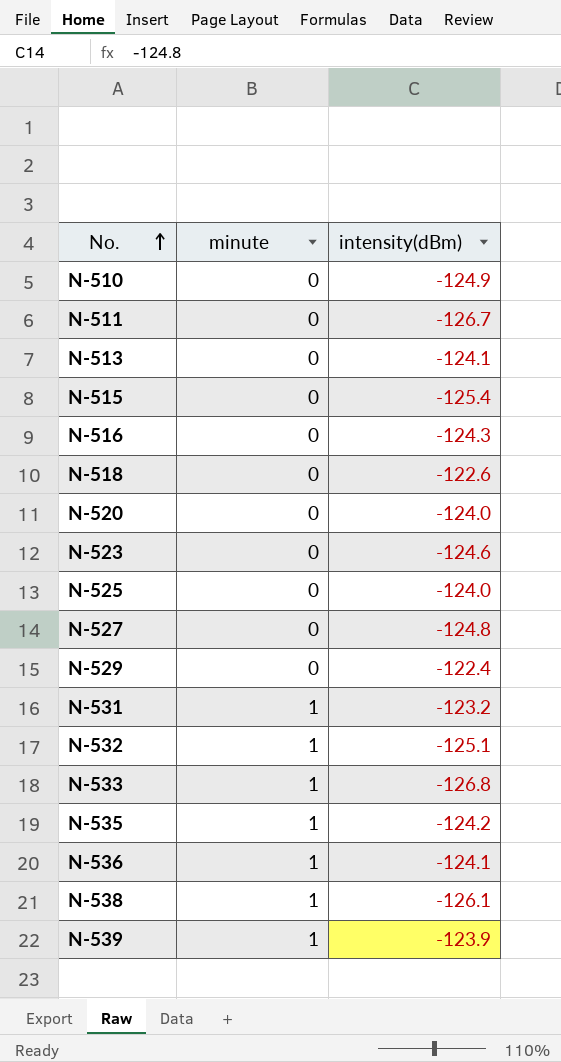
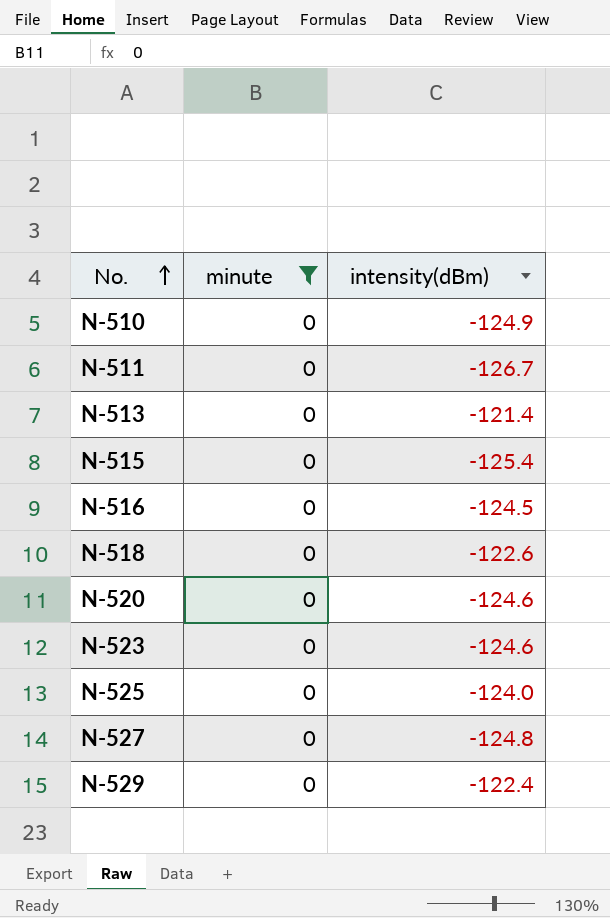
filter: none -> minute = 0
N-513 | intensity(dBm): -124.1 -> -121.4
N-516 | intensity(dBm): -124.3 -> -124.5
N-520 | intensity(dBm): -124.0 -> -124.6

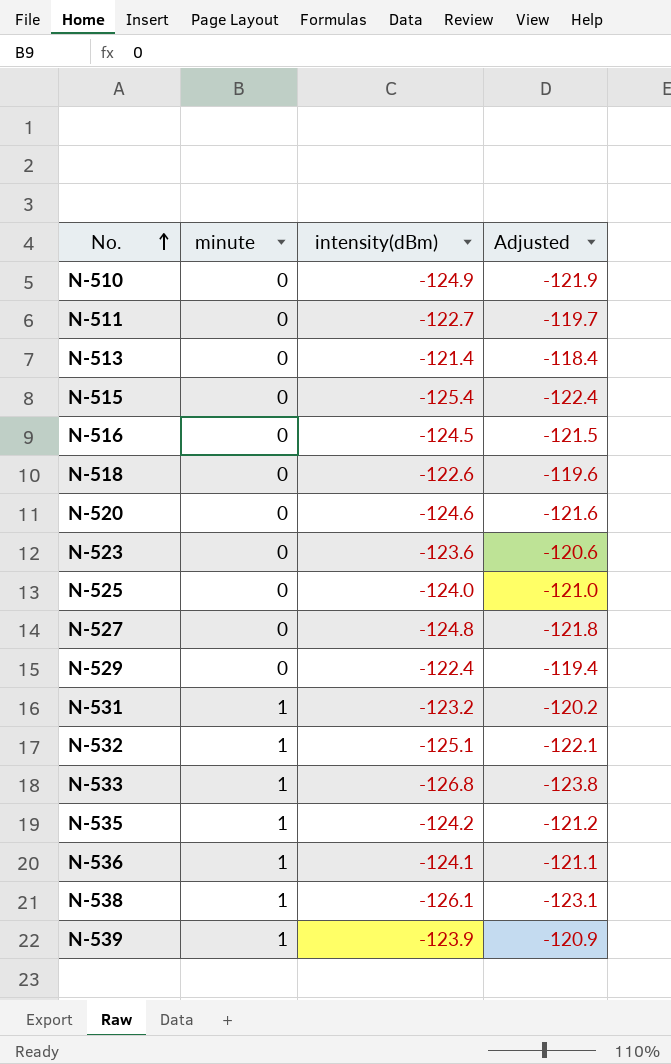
filter: minute = 0 -> none
column Adjusted | formula: none -> [intensity(dBm)] + 3
N-511 | intensity(dBm): -126.7 -> -122.7
N-523 | intensity(dBm): -124.6 -> -123.6

